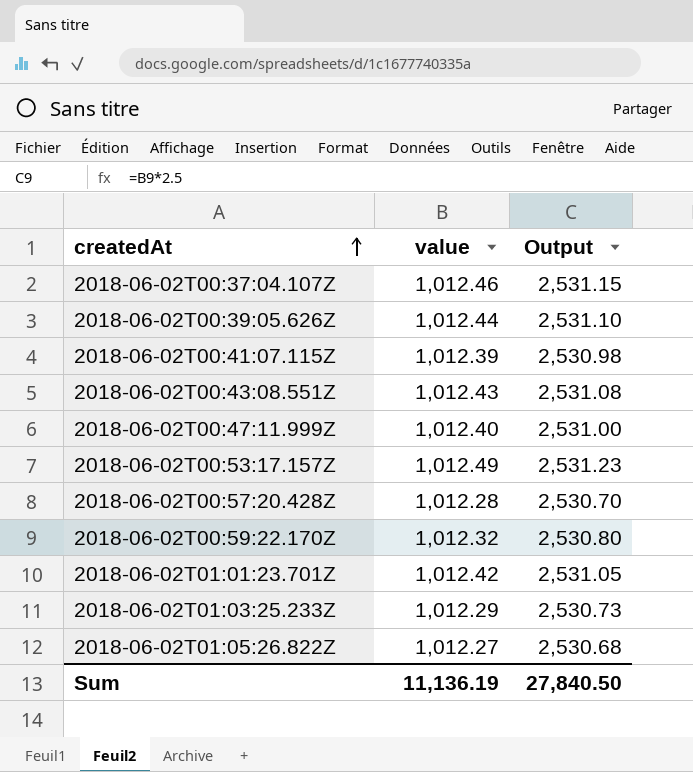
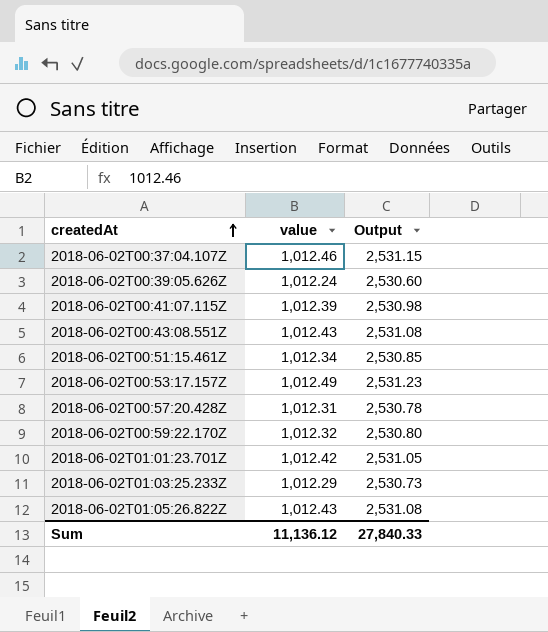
row 2018-06-02T00:47:11.999Z: 1,012.40 | 2,531.00 -> none
2018-06-02T00:39:05.626Z | value: 1,012.44 -> 1,012.24
2018-06-02T00:39:05.626Z | Output: 2,531.10 -> 2,530.60
row 2018-06-02T00:51:15.461Z: none -> 1,012.34 | 2,530.85
2018-06-02T00:57:20.428Z | value: 1,012.28 -> 1,012.31
2018-06-02T00:57:20.428Z | Output: 2,530.70 -> 2,530.78
2018-06-02T01:05:26.822Z | value: 1,012.27 -> 1,012.43
2018-06-02T01:05:26.822Z | Output: 2,530.68 -> 2,531.08
Sum | value: 11,136.19 -> 11,136.12
Sum | Output: 27,840.50 -> 27,840.33

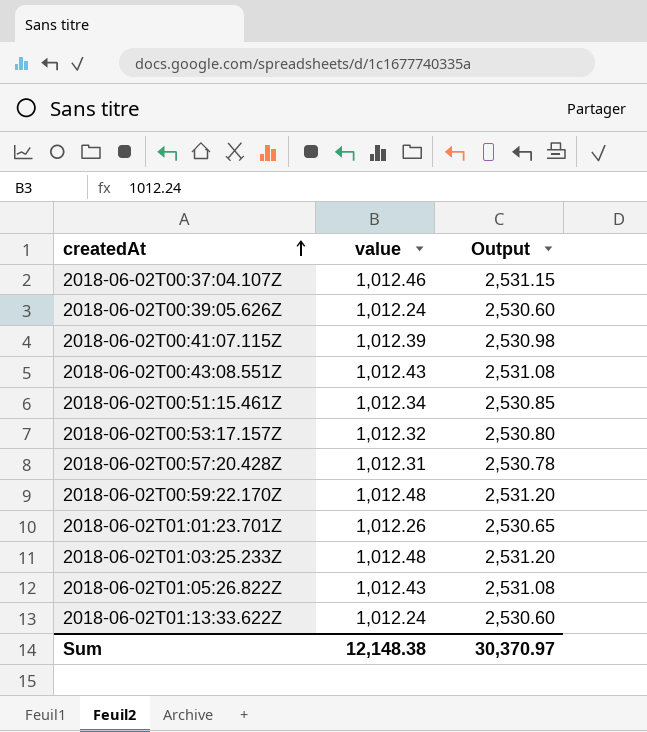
2018-06-02T00:53:17.157Z | value: 1,012.49 -> 1,012.32
2018-06-02T00:53:17.157Z | Output: 2,531.23 -> 2,530.80
2018-06-02T00:59:22.170Z | value: 1,012.32 -> 1,012.48
2018-06-02T00:59:22.170Z | Output: 2,530.80 -> 2,531.20
2018-06-02T01:01:23.701Z | value: 1,012.42 -> 1,012.26
2018-06-02T01:01:23.701Z | Output: 2,531.05 -> 2,530.65
2018-06-02T01:03:25.233Z | value: 1,012.29 -> 1,012.48
2018-06-02T01:03:25.233Z | Output: 2,530.73 -> 2,531.20
row 2018-06-02T01:13:33.622Z: none -> 1,012.24 | 2,530.60
Sum | value: 11,136.12 -> 12,148.38
Sum | Output: 27,840.33 -> 30,370.97

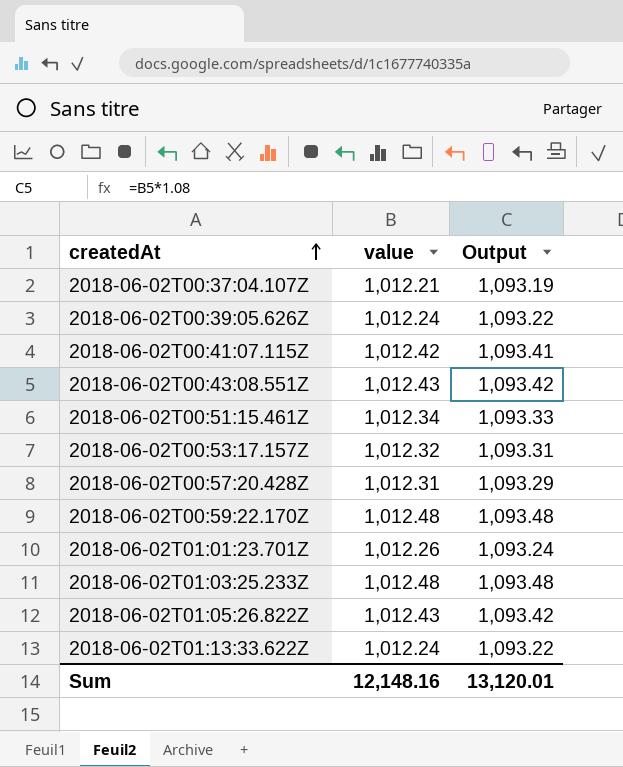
column Output | formula: [value] * 2.5 -> [value] * 1.08
2018-06-02T00:37:04.107Z | value: 1,012.46 -> 1,012.21
2018-06-02T00:41:07.115Z | value: 1,012.39 -> 1,012.42
Sum | value: 12,148.38 -> 12,148.16
Sum | Output: 30,370.97 -> 13,120.01

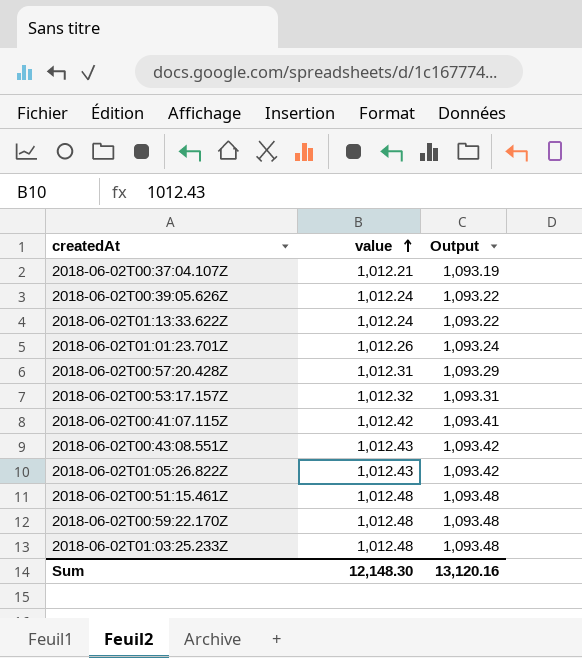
row order: createdAt ascending -> value ascending
2018-06-02T00:51:15.461Z | value: 1,012.34 -> 1,012.48
2018-06-02T00:51:15.461Z | Output: 1,093.33 -> 1,093.48
Sum | value: 12,148.16 -> 12,148.30
Sum | Output: 13,120.01 -> 13,120.16

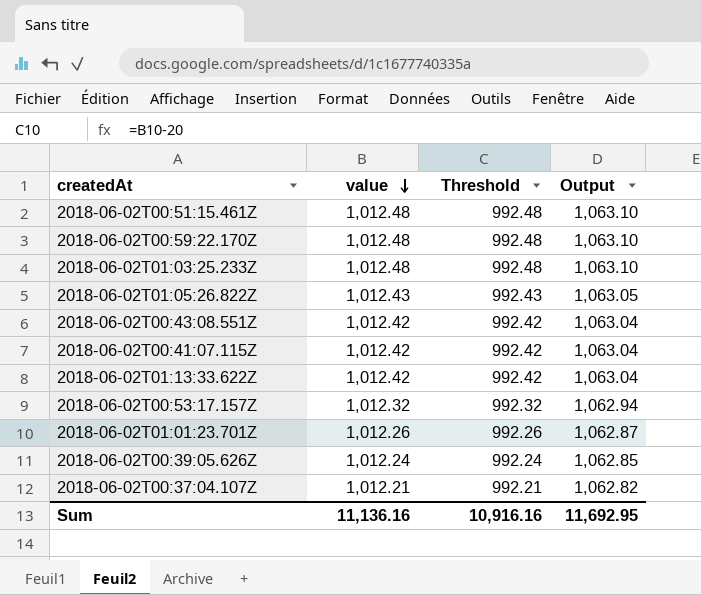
row order: value ascending -> value descending
column Threshold | formula: none -> [value] - 20
column Output | formula: [value] * 1.08 -> [value] * 1.05
row 2018-06-02T00:57:20.428Z: 1,012.31 | 1,093.29 -> none
2018-06-02T00:43:08.551Z | value: 1,012.43 -> 1,012.42
2018-06-02T01:13:33.622Z | value: 1,012.24 -> 1,012.42
Sum | value: 12,148.30 -> 11,136.16
Sum | Output: 13,120.16 -> 11,692.95

